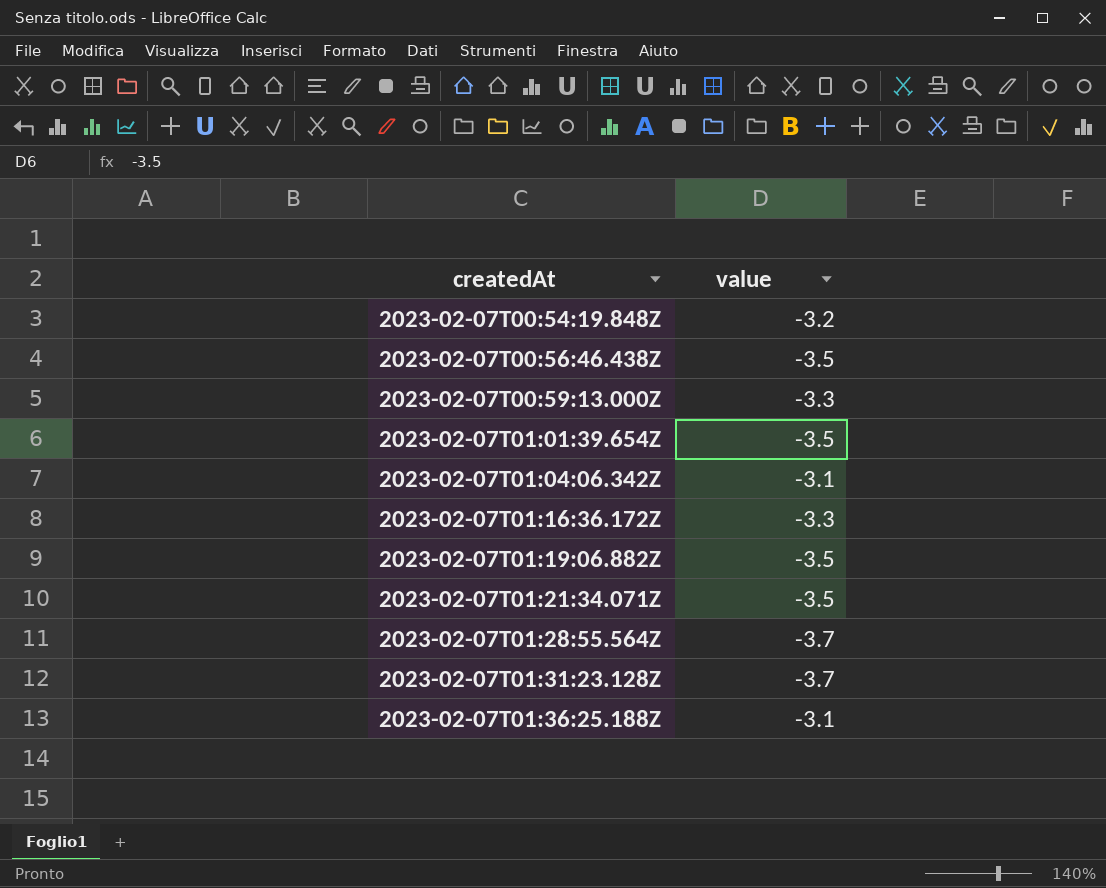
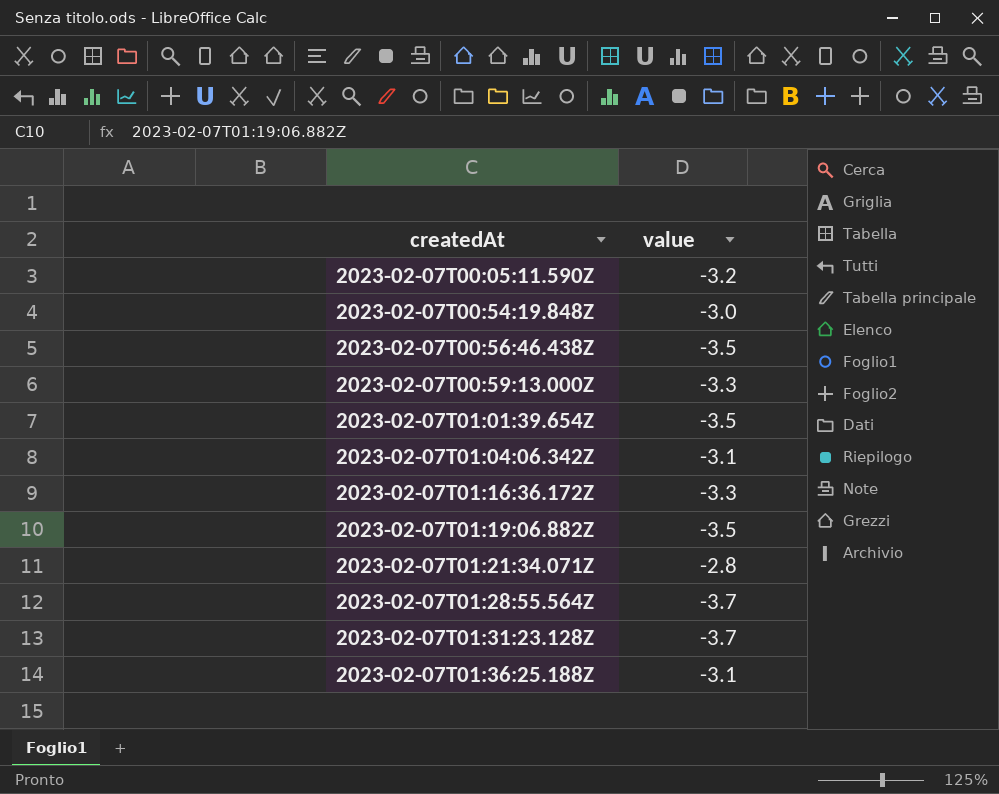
row 2023-02-07T00:05:11.590Z: none -> -3.2
2023-02-07T00:54:19.848Z | value: -3.2 -> -3.0
2023-02-07T01:21:34.071Z | value: -3.5 -> -2.8

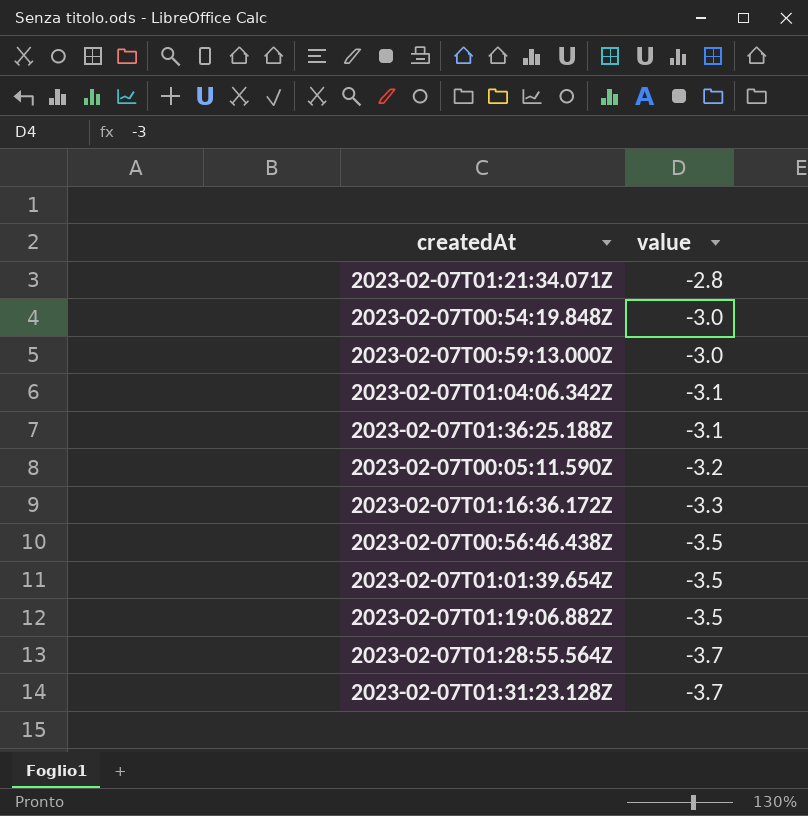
row order: createdAt ascending -> value descending
2023-02-07T00:59:13.000Z | value: -3.3 -> -3.0

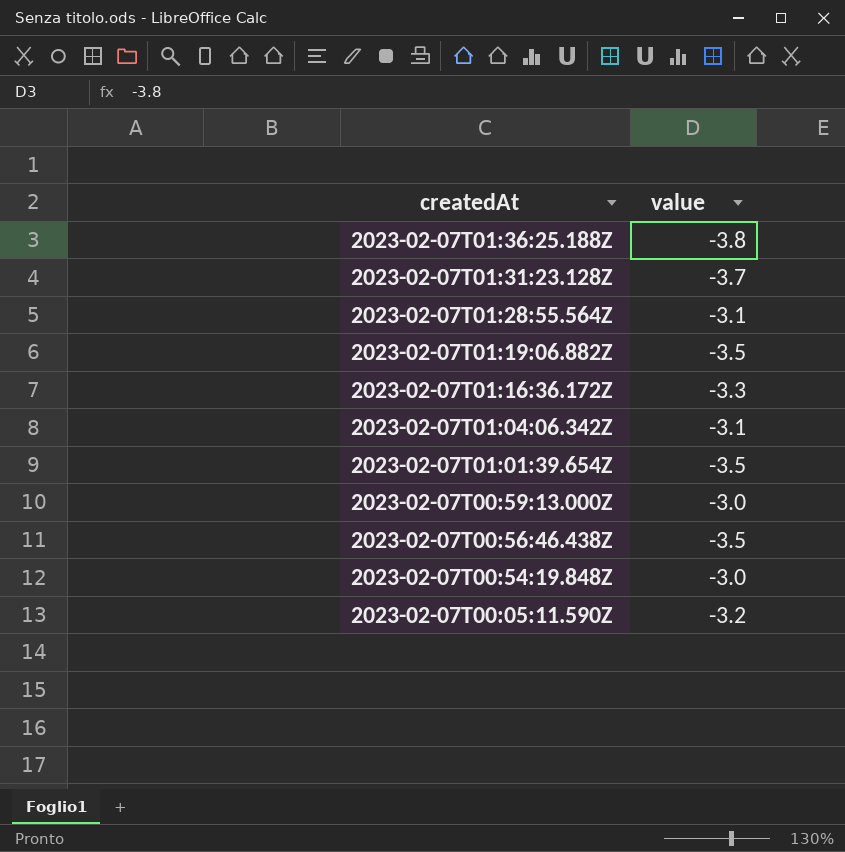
row order: value descending -> createdAt descending
row 2023-02-07T01:21:34.071Z: -2.8 -> none
2023-02-07T01:36:25.188Z | value: -3.1 -> -3.8
2023-02-07T01:28:55.564Z | value: -3.7 -> -3.1

